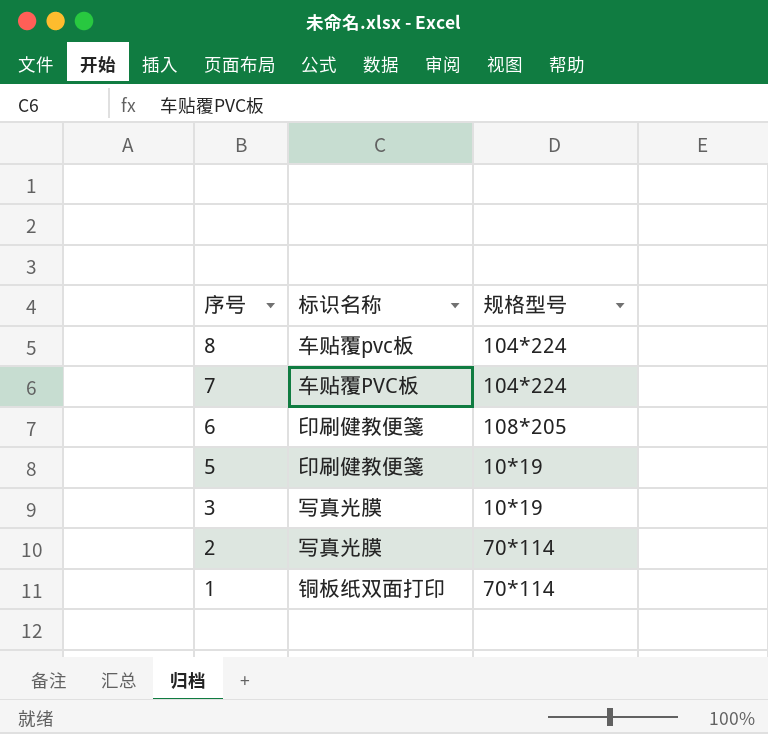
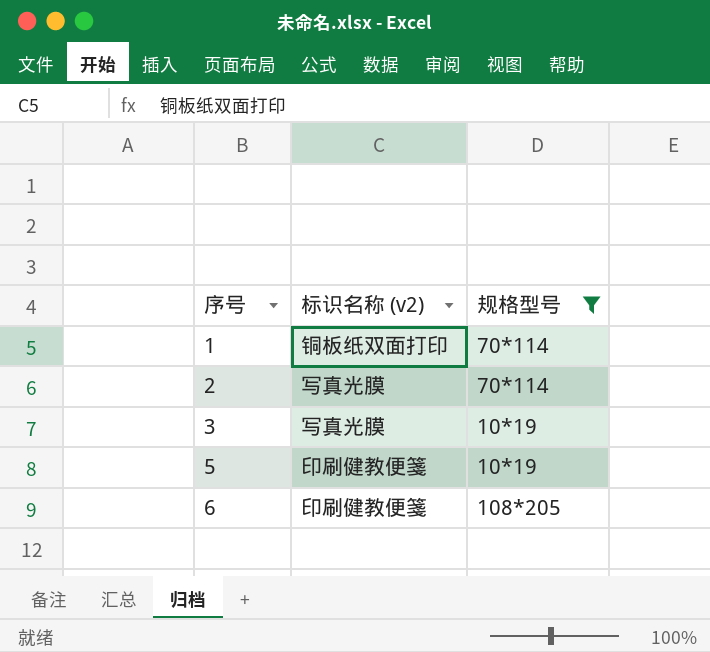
filter: none -> 规格型号 != 104*224
row order: 序号 descending -> 序号 ascending
column name: 标识名称 -> 标识名称 (v2)

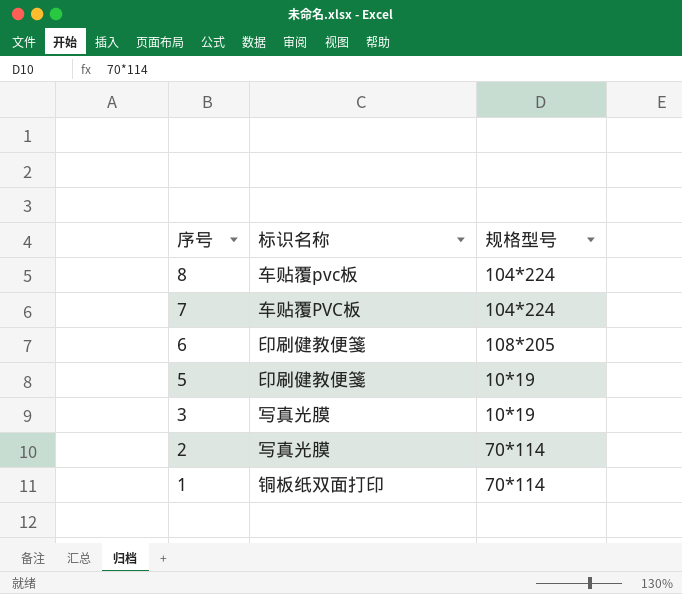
filter: 规格型号 != 104*224 -> none
row order: 序号 ascending -> 序号 descending
column name: 标识名称 (v2) -> 标识名称

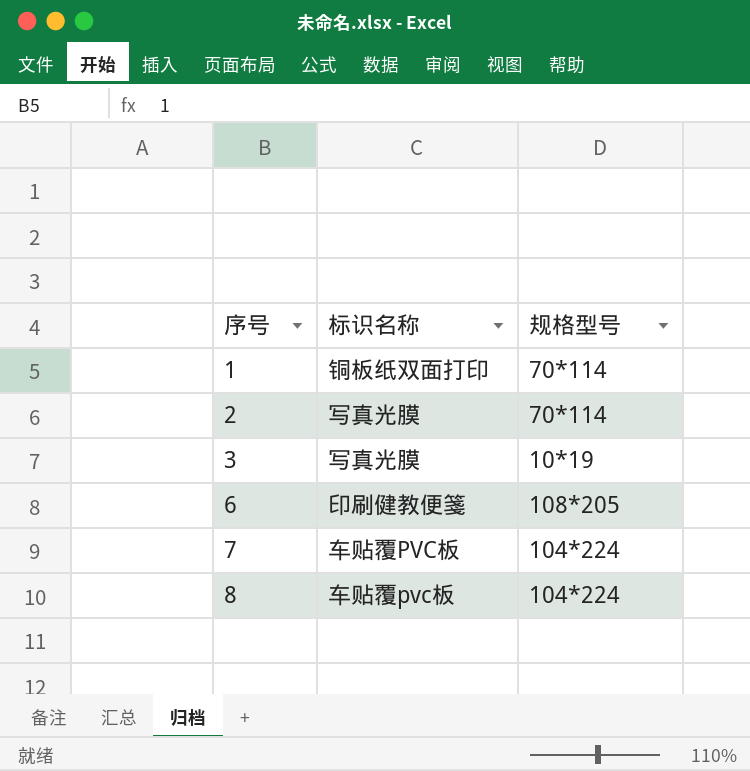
row order: 序号 descending -> 序号 ascending
row 5: 印刷健教便箋 | 10*19 -> none

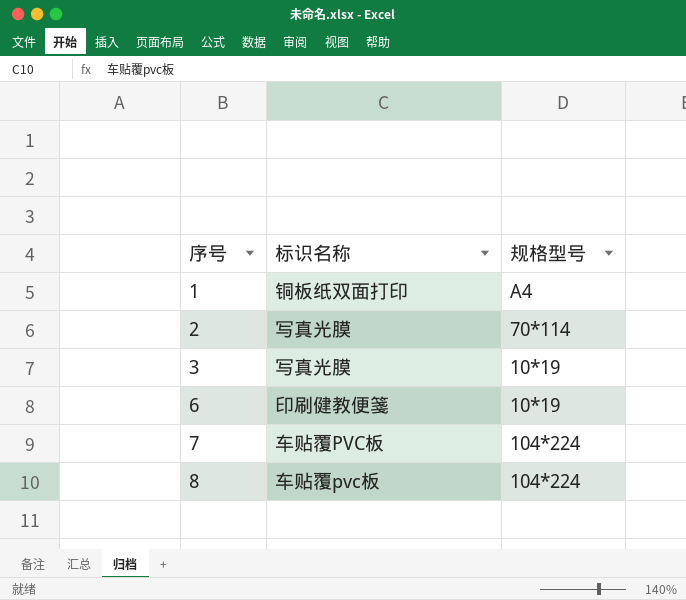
1 | 规格型号: 70*114 -> A4
6 | 规格型号: 108*205 -> 10*19

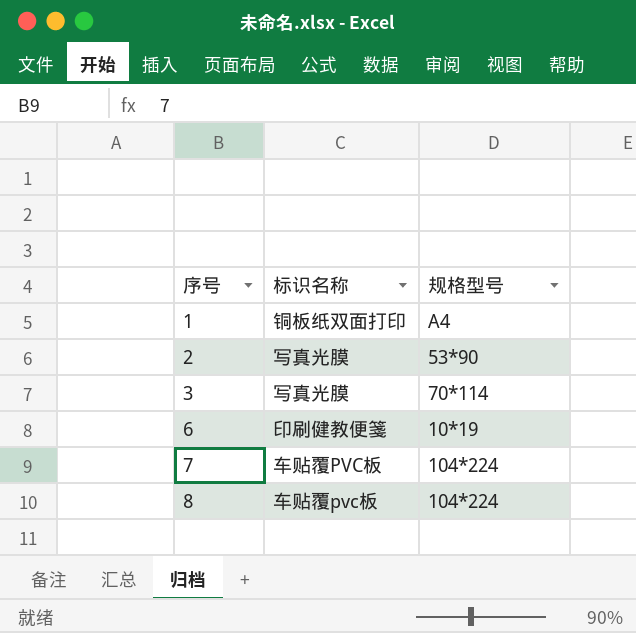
2 | 规格型号: 70*114 -> 53*90
3 | 规格型号: 10*19 -> 70*114

